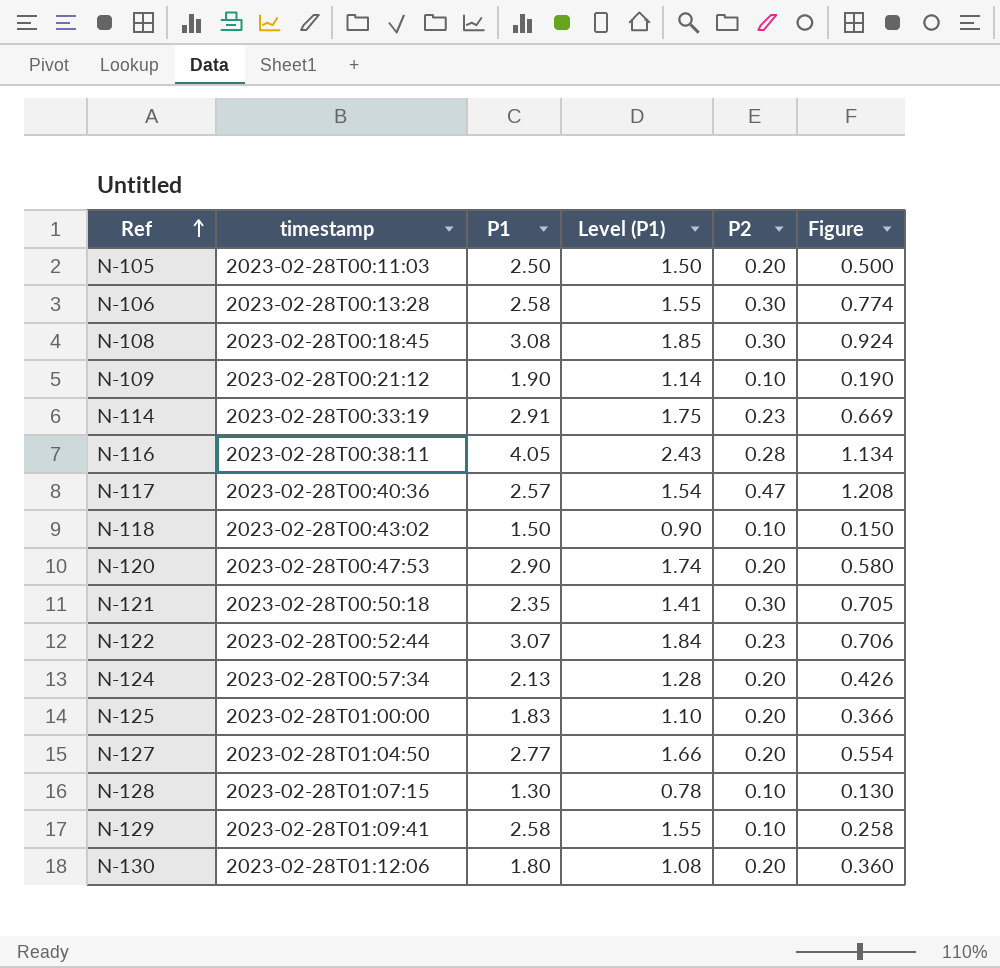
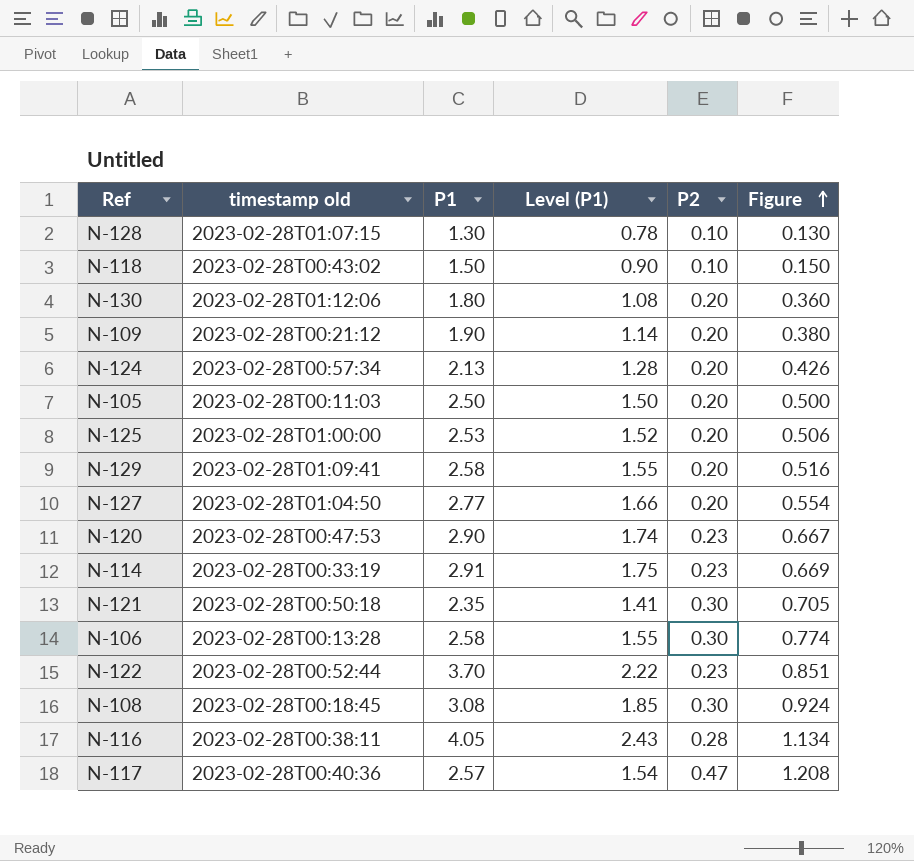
row order: Ref ascending -> Figure ascending
column name: timestamp -> timestamp old
N-109 | P2: 0.10 -> 0.20
N-109 | Figure: 0.190 -> 0.380
N-125 | P1: 1.83 -> 2.53
N-125 | Level (P1): 1.10 -> 1.52
N-125 | Figure: 0.366 -> 0.506
N-129 | P2: 0.10 -> 0.20
N-129 | Figure: 0.258 -> 0.516
N-120 | P2: 0.20 -> 0.23
N-120 | Figure: 0.580 -> 0.667
N-122 | P1: 3.07 -> 3.70
N-122 | Level (P1): 1.84 -> 2.22
N-122 | Figure: 0.706 -> 0.851

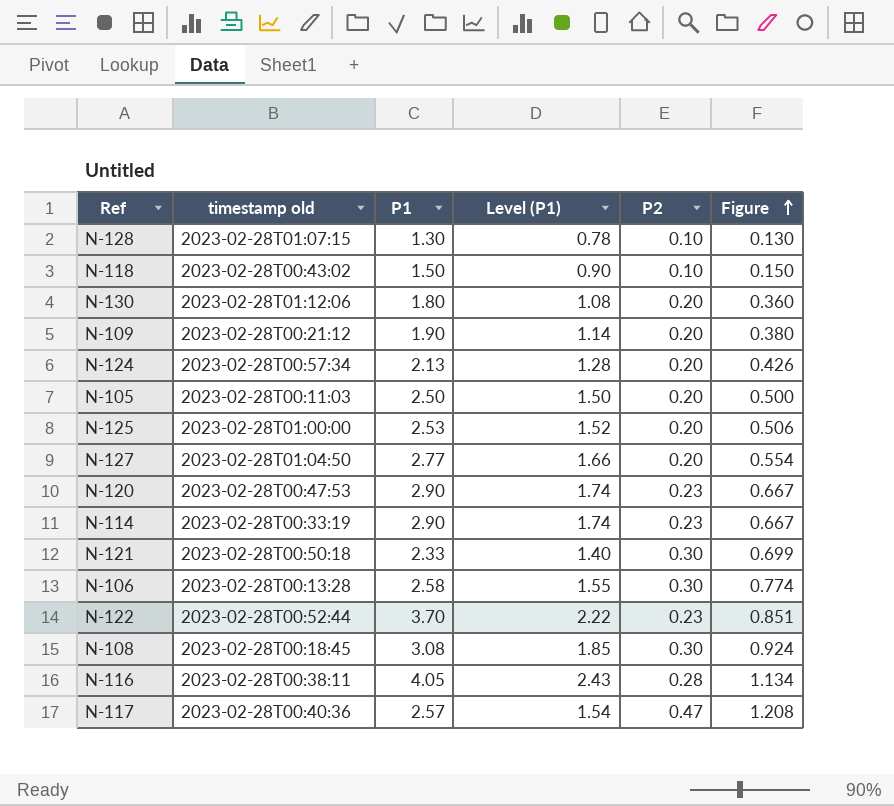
row N-129: 2023-02-28T01:09:41 | 2.58 | 1.55 | 0.20 | 0.516 -> none
N-114 | P1: 2.91 -> 2.90
N-114 | Level (P1): 1.75 -> 1.74
N-114 | Figure: 0.669 -> 0.667
N-121 | P1: 2.35 -> 2.33
N-121 | Level (P1): 1.41 -> 1.40
N-121 | Figure: 0.705 -> 0.699

